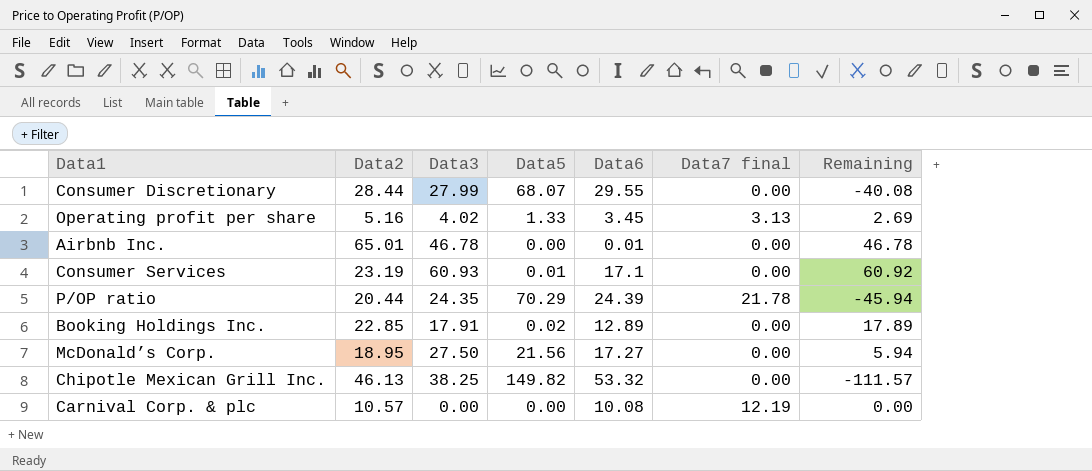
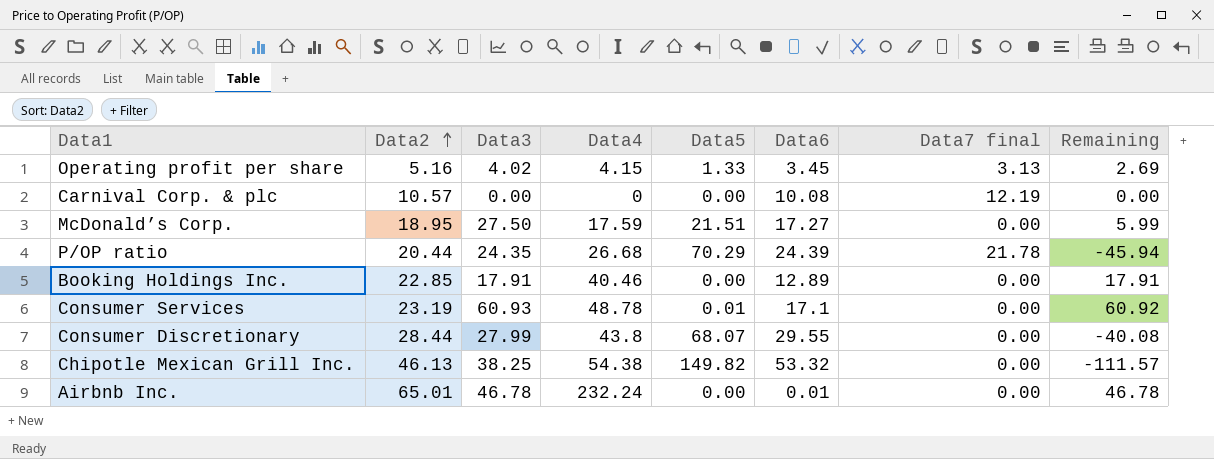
row order: none -> Data2 ascending
column Data4 | position: none -> 4
McDonald’s Corp. | Data5: 21.56 -> 21.51
McDonald’s Corp. | Remaining: 5.94 -> 5.99
Booking Holdings Inc. | Data5: 0.02 -> 0.00
Booking Holdings Inc. | Remaining: 17.89 -> 17.91

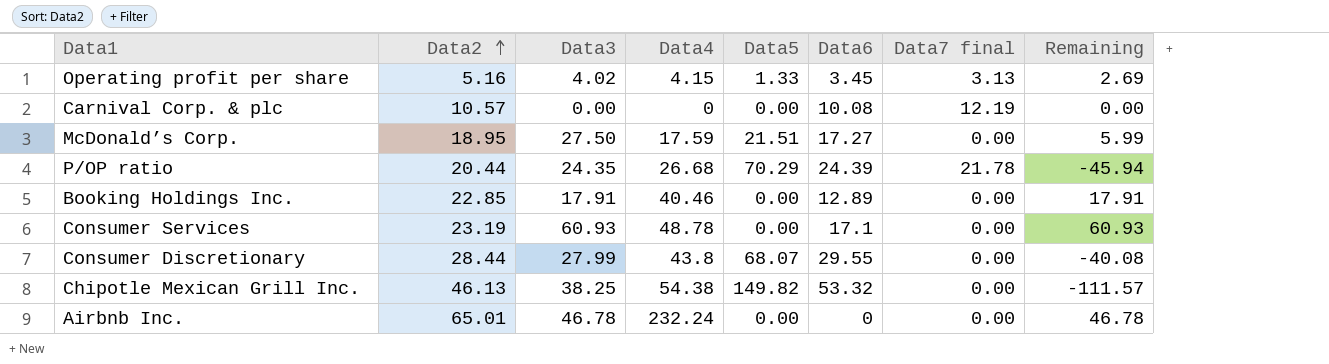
Consumer Services | Data5: 0.01 -> 0.00
Consumer Services | Remaining: 60.92 -> 60.93
Airbnb Inc. | Data6: 0.01 -> 0

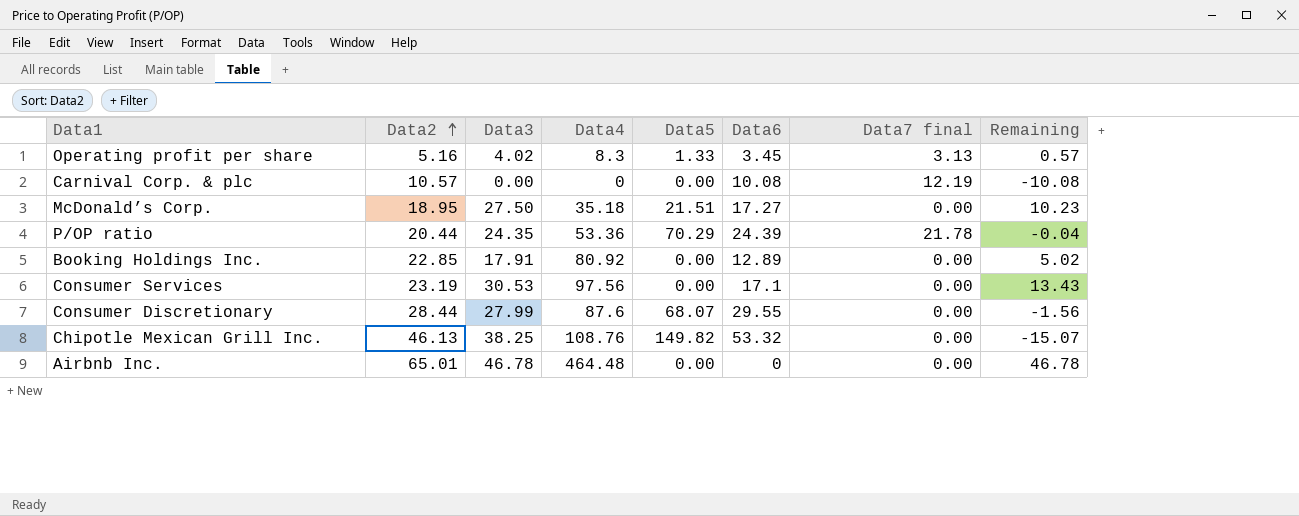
column Remaining | formula: [Data3] - [Data5] -> [Data3] - [Data6]
Operating profit per share | Data4: 4.15 -> 8.3
McDonald’s Corp. | Data4: 17.59 -> 35.18
P/OP ratio | Data4: 26.68 -> 53.36
Booking Holdings Inc. | Data4: 40.46 -> 80.92
Consumer Services | Data3: 60.93 -> 30.53
Consumer Services | Data4: 48.78 -> 97.56
Consumer Discretionary | Data4: 43.8 -> 87.6
Chipotle Mexican Grill Inc. | Data4: 54.38 -> 108.76
Airbnb Inc. | Data4: 232.24 -> 464.48

